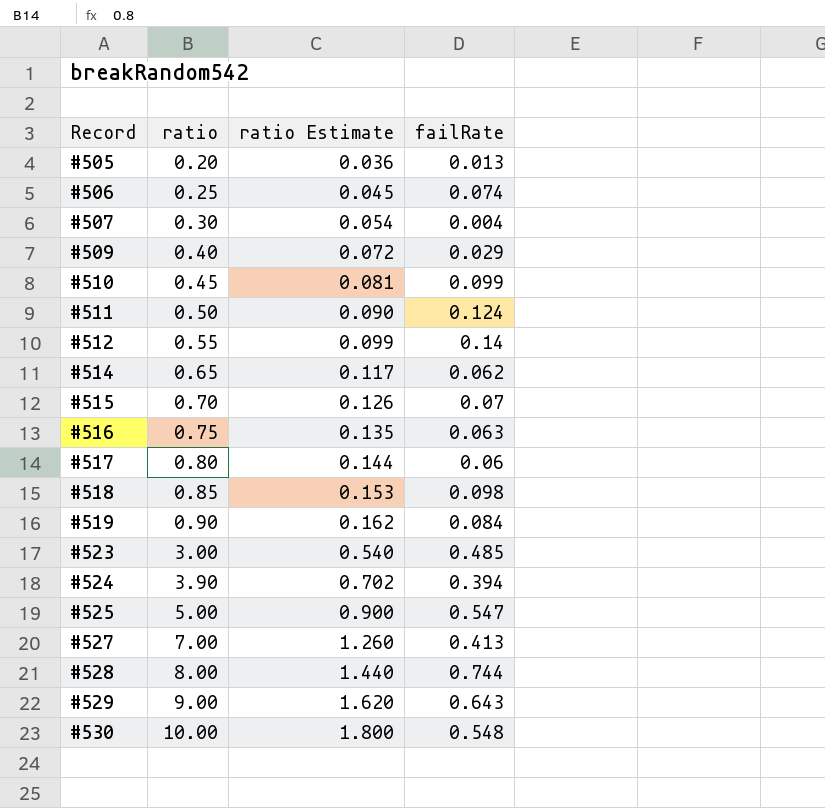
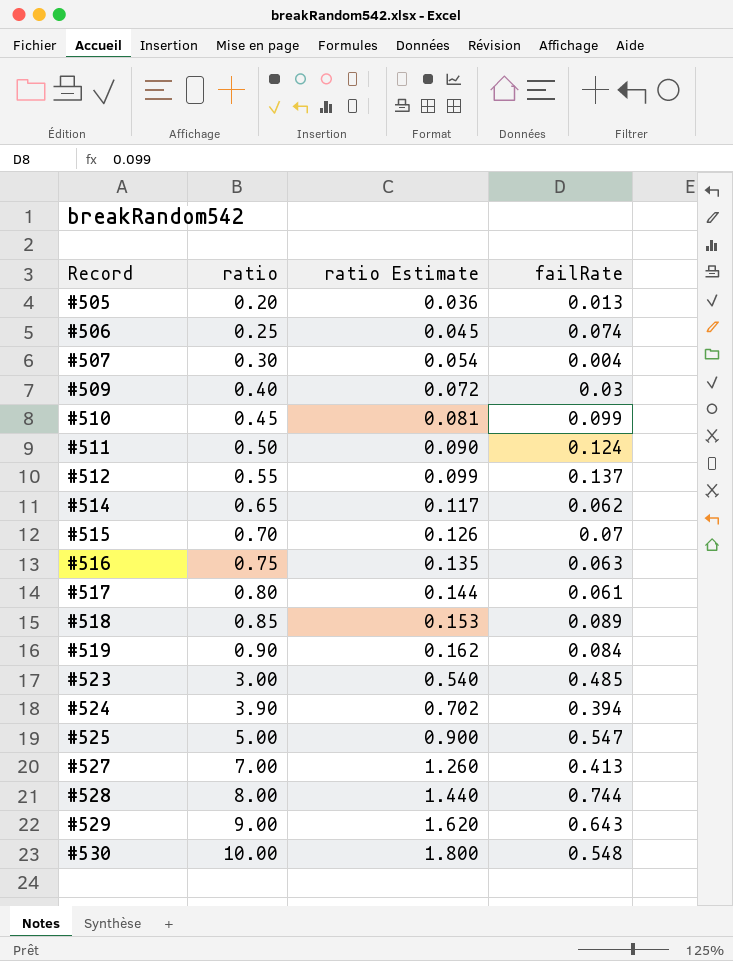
#509 | failRate: 0.029 -> 0.03
#512 | failRate: 0.14 -> 0.137
#517 | failRate: 0.06 -> 0.061
#518 | failRate: 0.098 -> 0.089

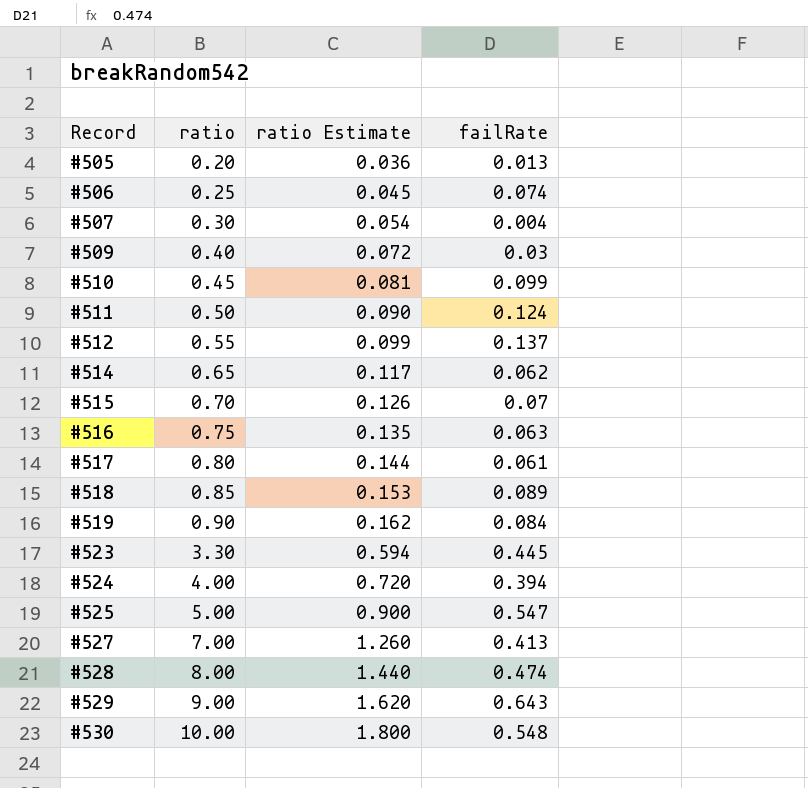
#523 | ratio: 3.00 -> 3.30
#523 | ratio Estimate: 0.540 -> 0.594
#523 | failRate: 0.485 -> 0.445
#524 | ratio: 3.90 -> 4.00
#524 | ratio Estimate: 0.702 -> 0.720
#528 | failRate: 0.744 -> 0.474

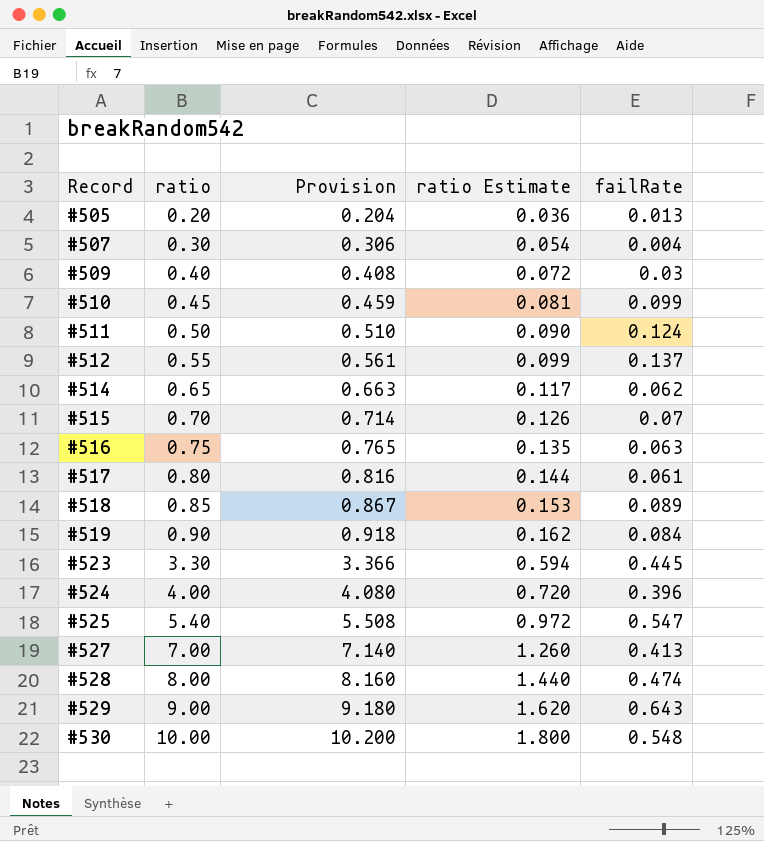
column Provision | formula: none -> [ratio] * 1.02
row #506: 0.25 | 0.045 | 0.074 -> none
#524 | failRate: 0.394 -> 0.396
#525 | ratio: 5.00 -> 5.40
#525 | ratio Estimate: 0.900 -> 0.972

